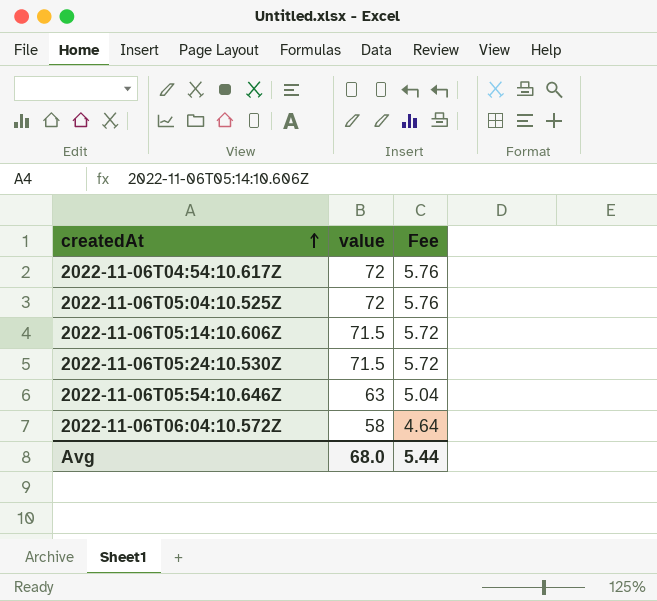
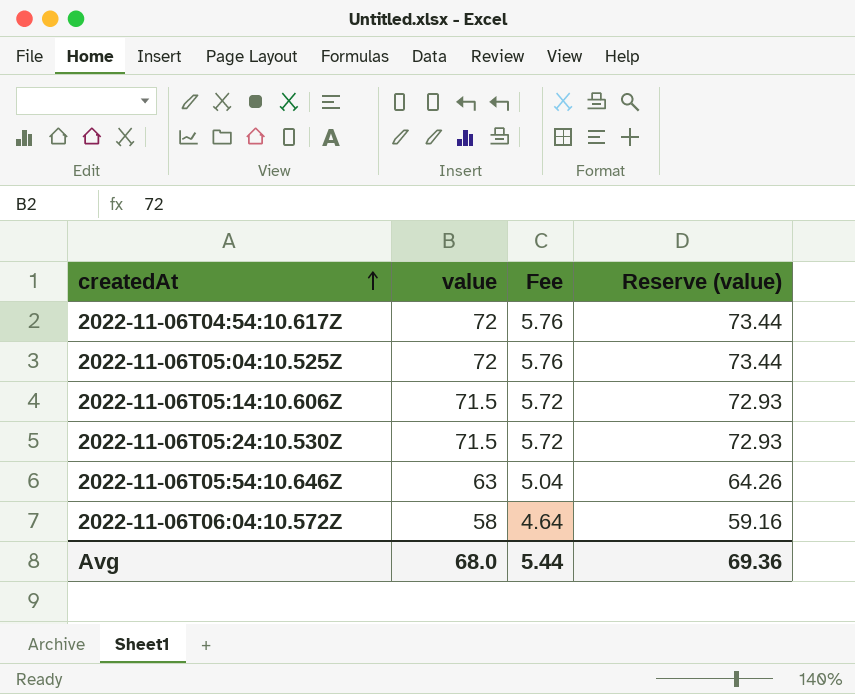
column Reserve (value) | formula: none -> [value] * 1.02

